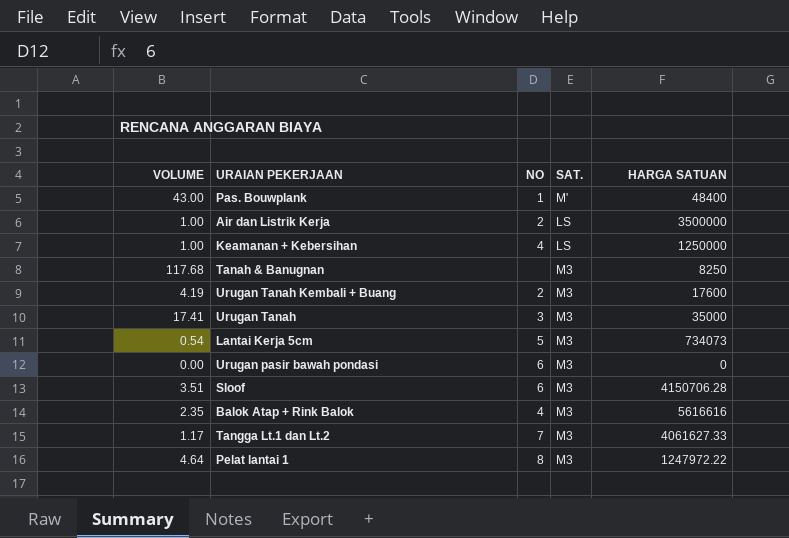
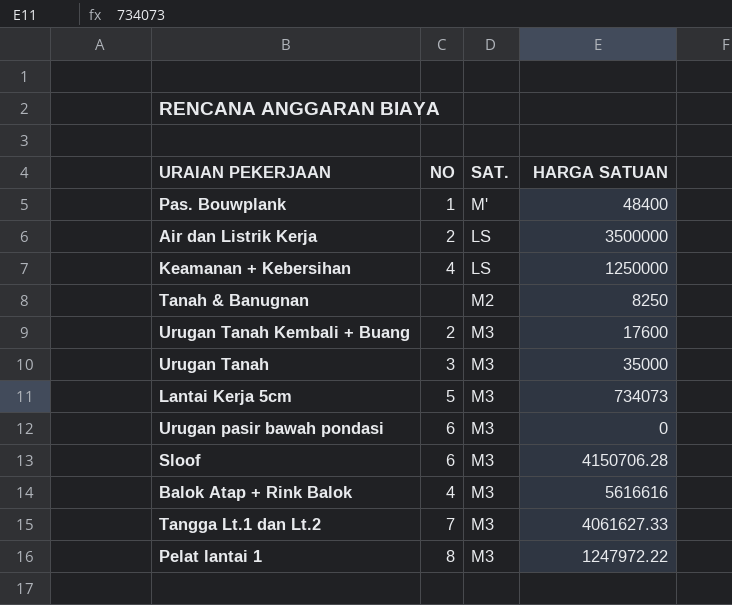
column VOLUME | position: 1 -> none
Tanah & Banugnan | SAT.: M3 -> M2

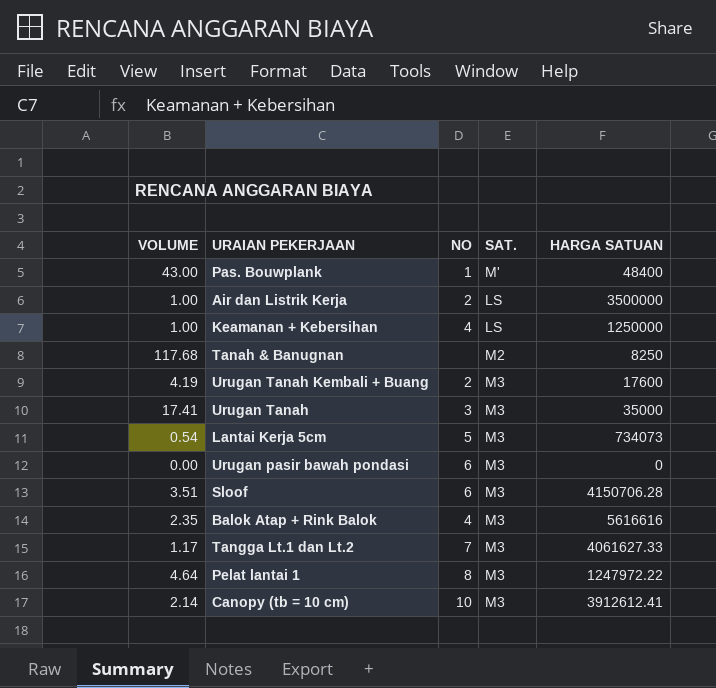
column VOLUME | position: none -> 1
row Canopy (tb = 10 cm): none -> 2.14 | 10 | M3 | 3912612.41

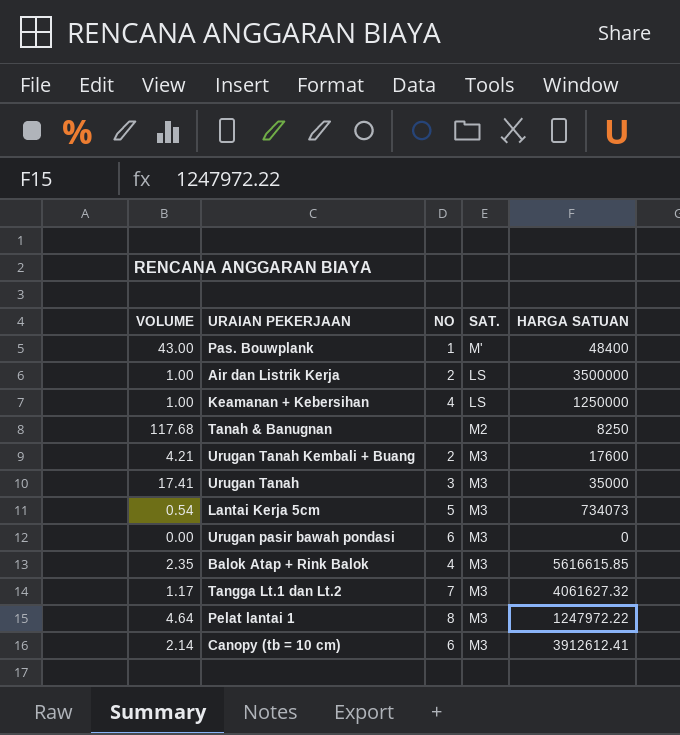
row Sloof: 3.51 | 6 | M3 | 4150706.28 -> none
Urugan Tanah Kembali + Buang | VOLUME: 4.19 -> 4.21
Balok Atap + Rink Balok | HARGA SATUAN: 5616616 -> 5616615.85
Tangga Lt.1 dan Lt.2 | HARGA SATUAN: 4061627.33 -> 4061627.32
Canopy (tb = 10 cm) | NO: 10 -> 6

